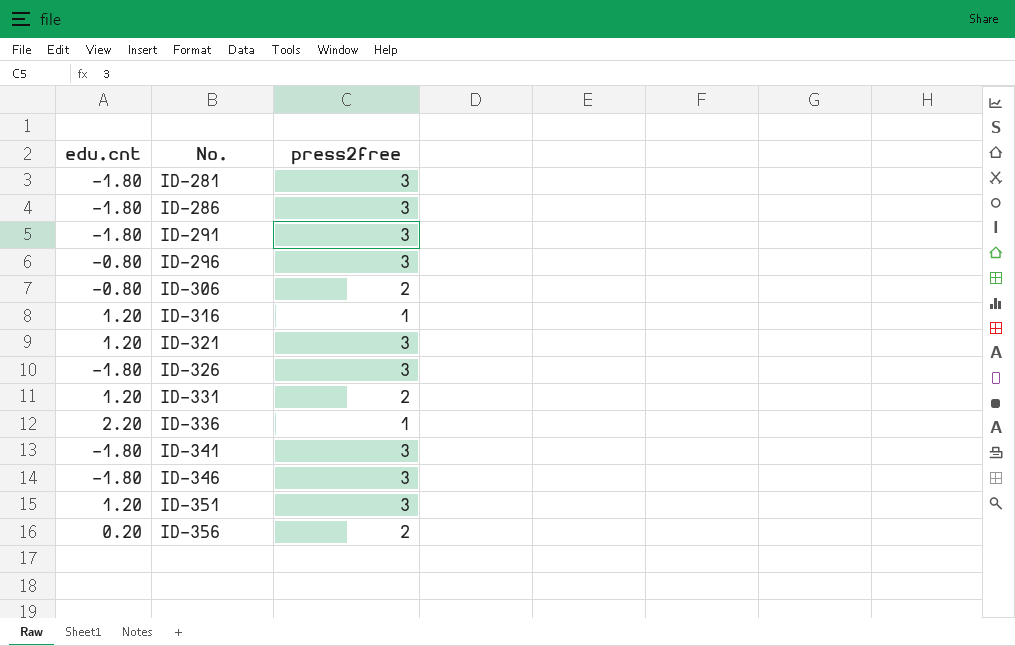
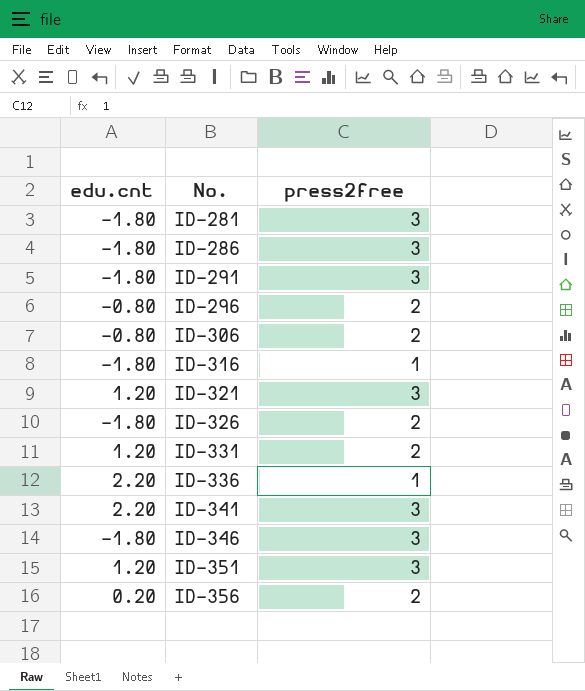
ID-296 | press2free: 3 -> 2
ID-316 | edu.cnt: 1.20 -> -1.80
ID-326 | press2free: 3 -> 2
ID-341 | edu.cnt: -1.80 -> 2.20

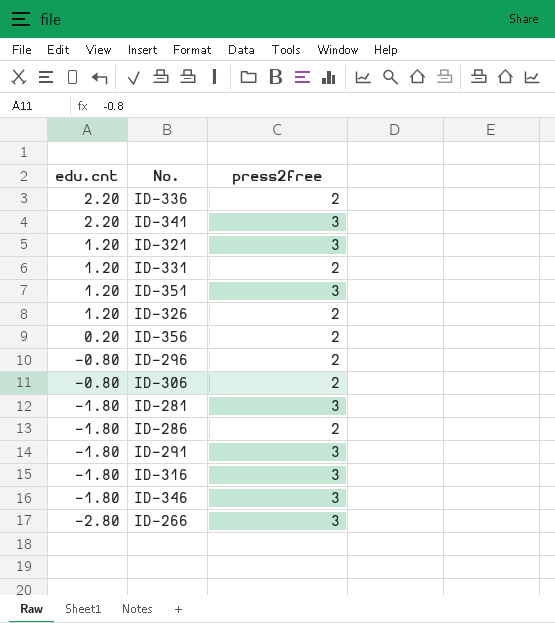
row order: No. ascending -> edu.cnt descending
ID-336 | press2free: 1 -> 2
ID-326 | edu.cnt: -1.80 -> 1.20
ID-286 | press2free: 3 -> 2
ID-316 | press2free: 1 -> 3
row ID-266: none -> -2.80 | 3

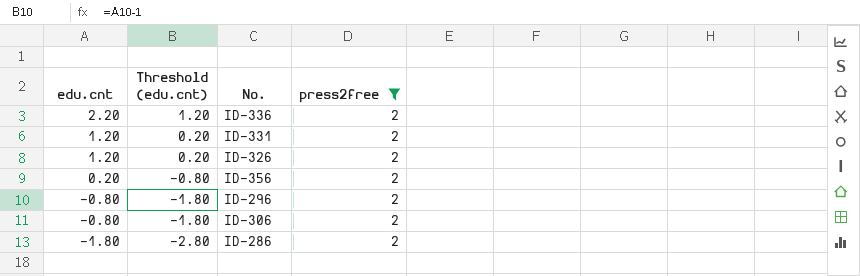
filter: none -> press2free = 2
column Threshold (edu.cnt) | formula: none -> [edu.cnt] - 1

